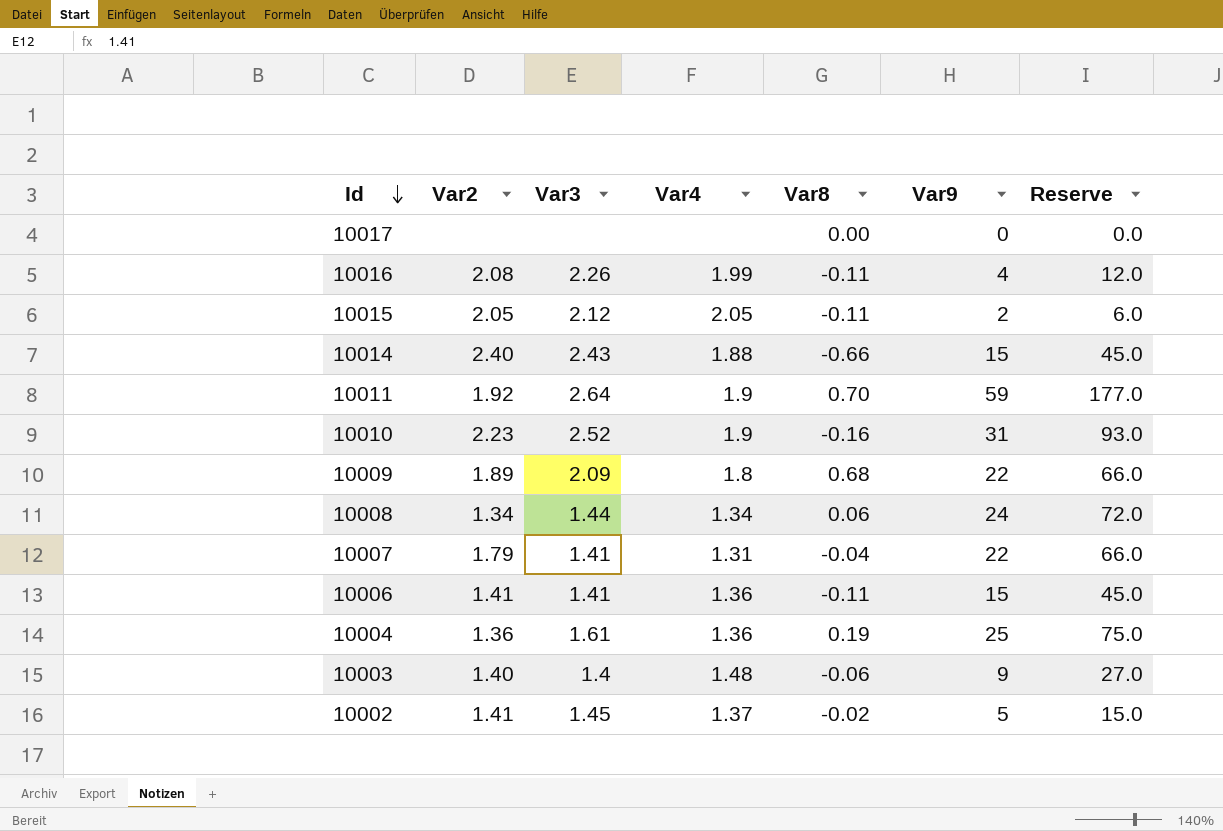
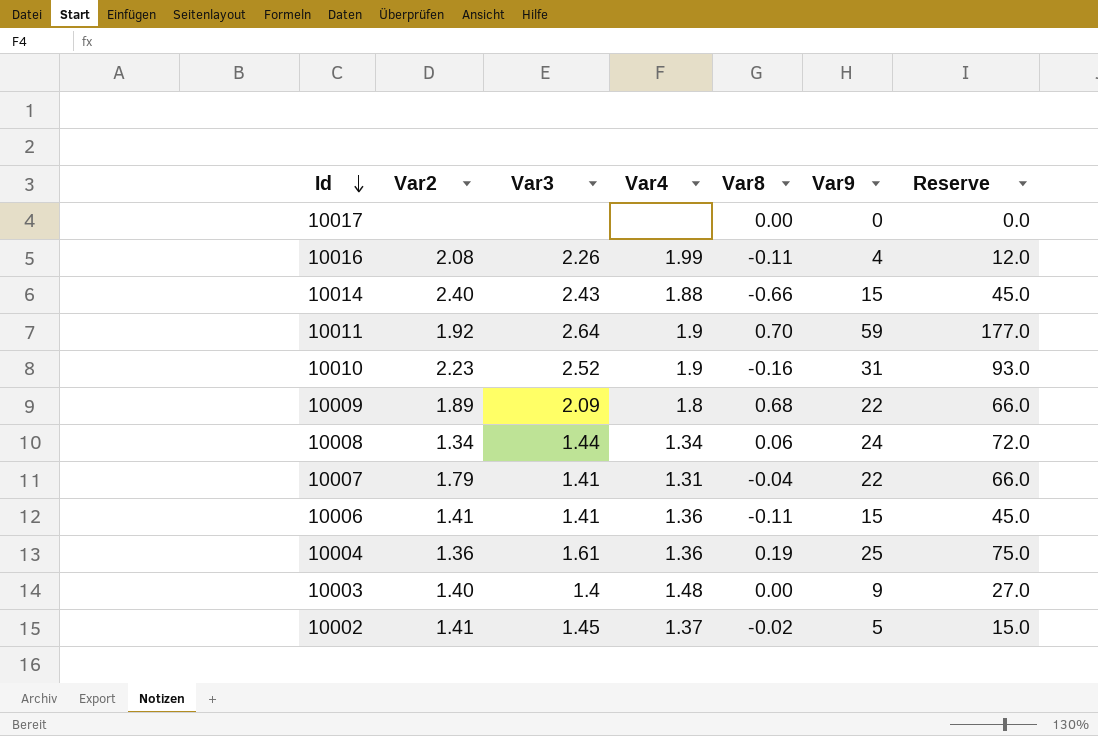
row 10015: 2.05 | 2.12 | 2.05 | -0.11 | 2 | 6.0 -> none
10003 | Var8: -0.06 -> 0.00

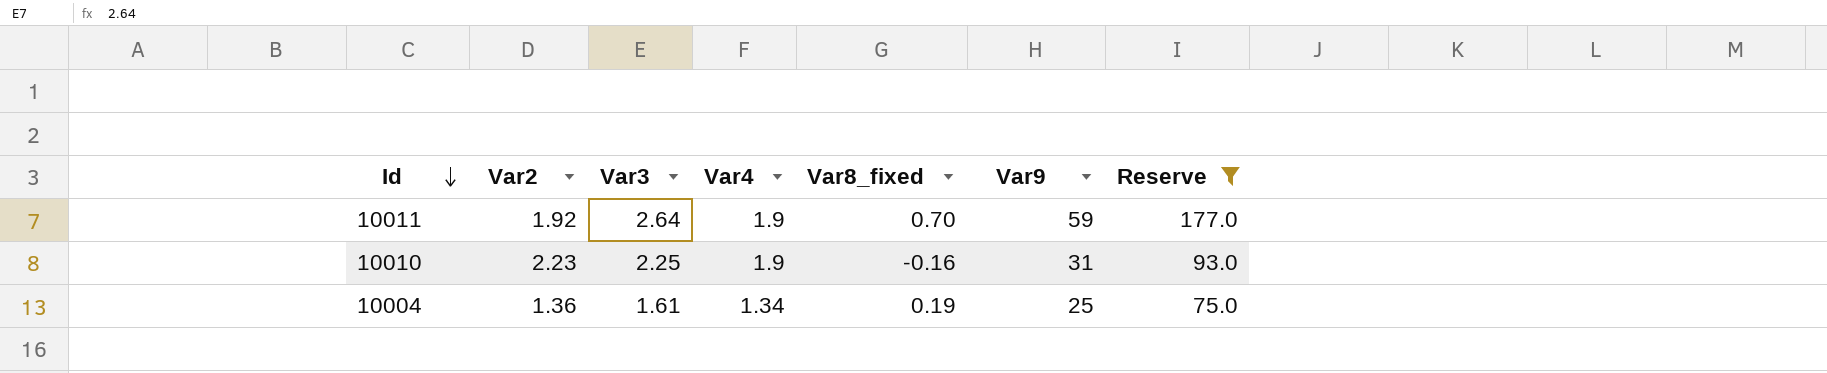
filter: none -> Reserve >= 75.0
column name: Var8 -> Var8_fixed
10010 | Var3: 2.52 -> 2.25
10004 | Var4: 1.36 -> 1.34

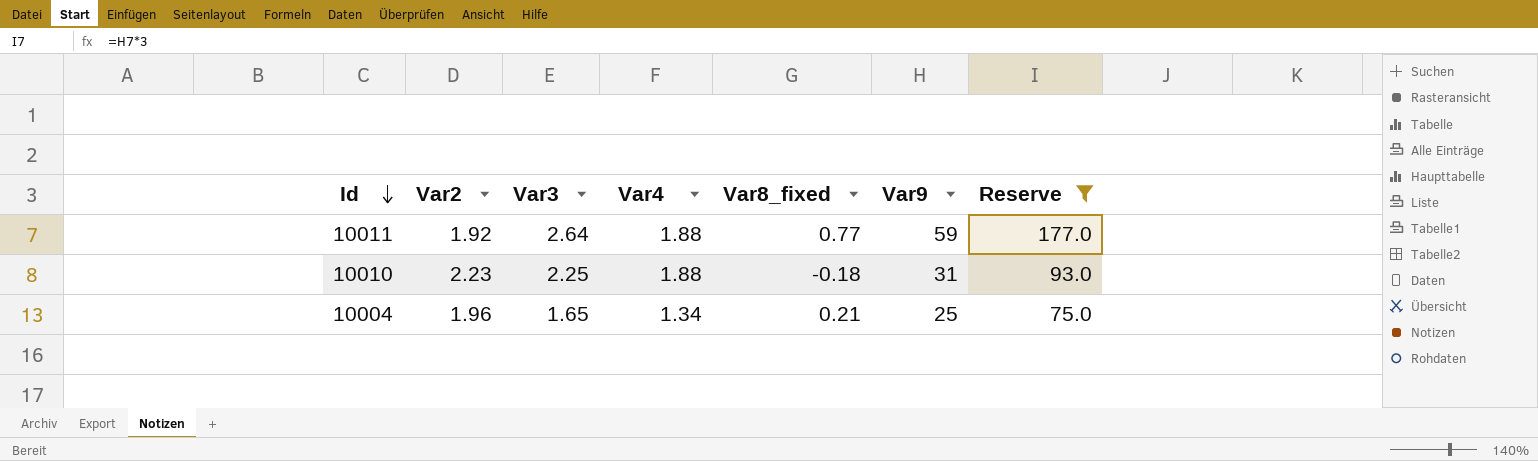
10011 | Var4: 1.9 -> 1.88
10011 | Var8_fixed: 0.70 -> 0.77
10010 | Var4: 1.9 -> 1.88
10010 | Var8_fixed: -0.16 -> -0.18
10004 | Var2: 1.36 -> 1.96
10004 | Var3: 1.61 -> 1.65
10004 | Var8_fixed: 0.19 -> 0.21

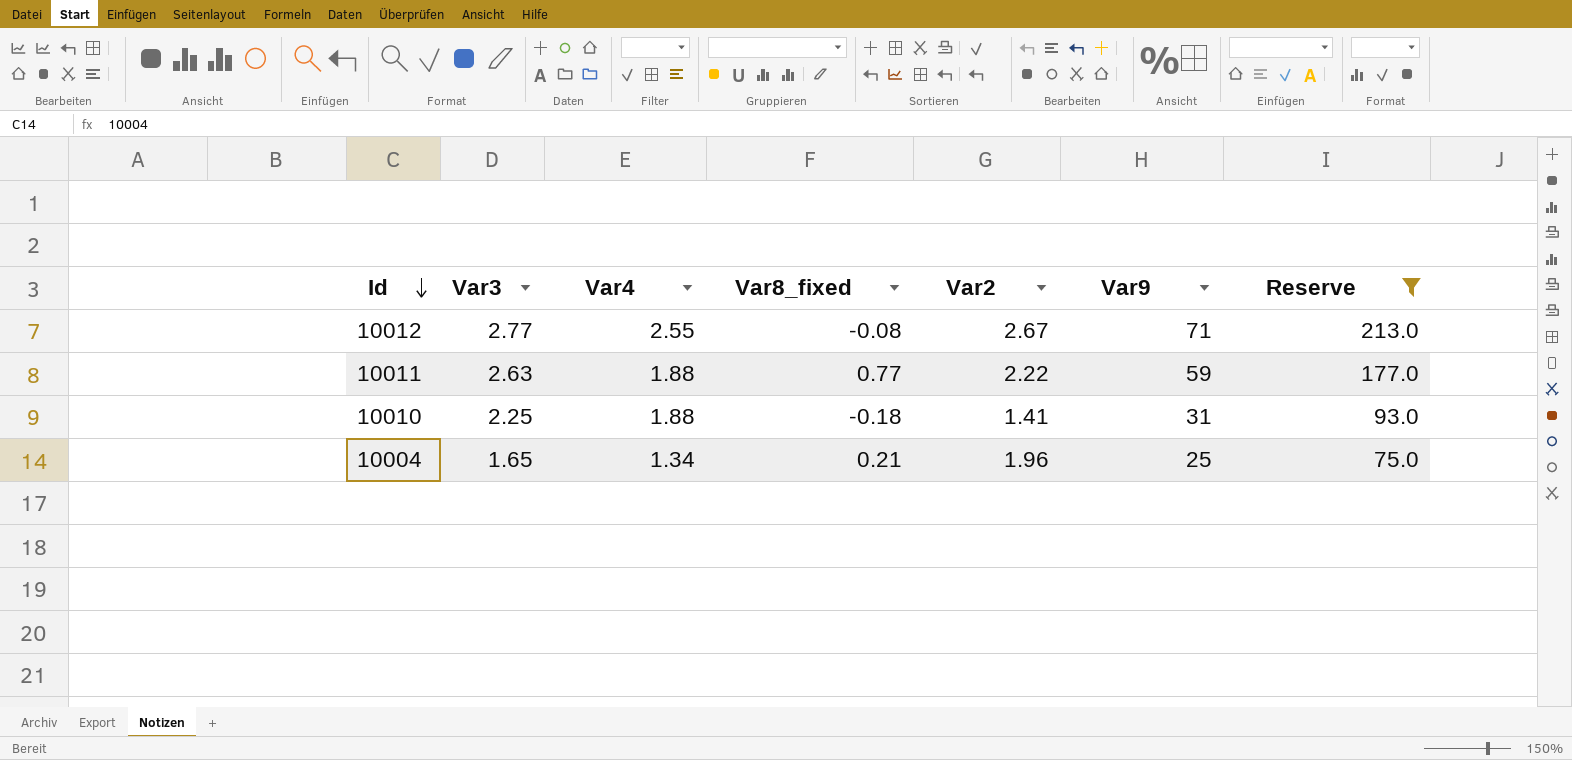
column Var2 | position: 2 -> 5
row 10012: none -> 2.77 | 2.55 | -0.08 | 2.67 | 71 | 213.0
10011 | Var3: 2.64 -> 2.63
10011 | Var2: 1.92 -> 2.22
10010 | Var2: 2.23 -> 1.41

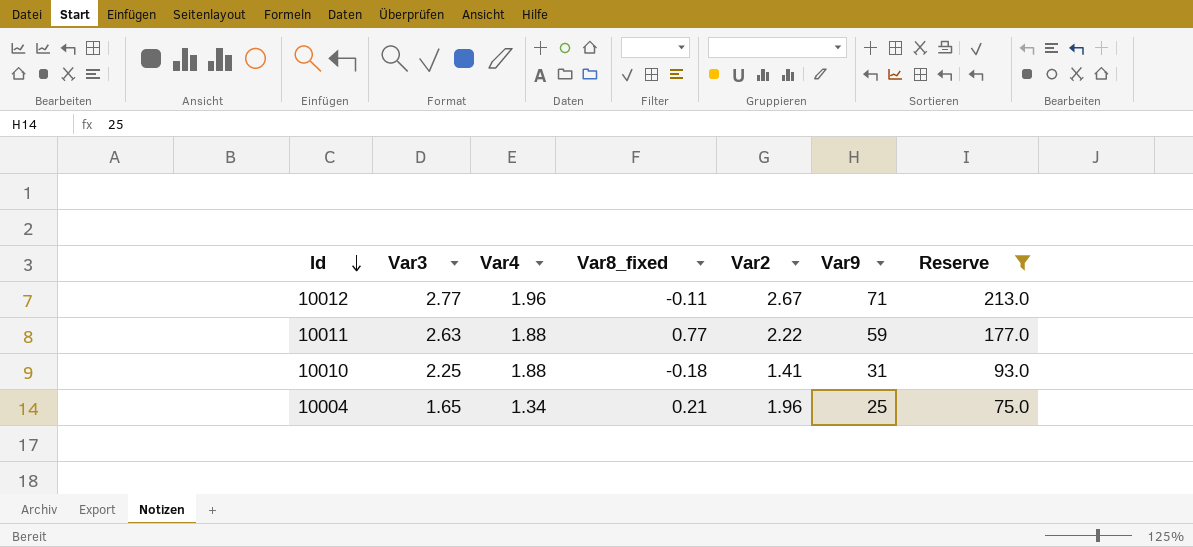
10012 | Var4: 2.55 -> 1.96
10012 | Var8_fixed: -0.08 -> -0.11

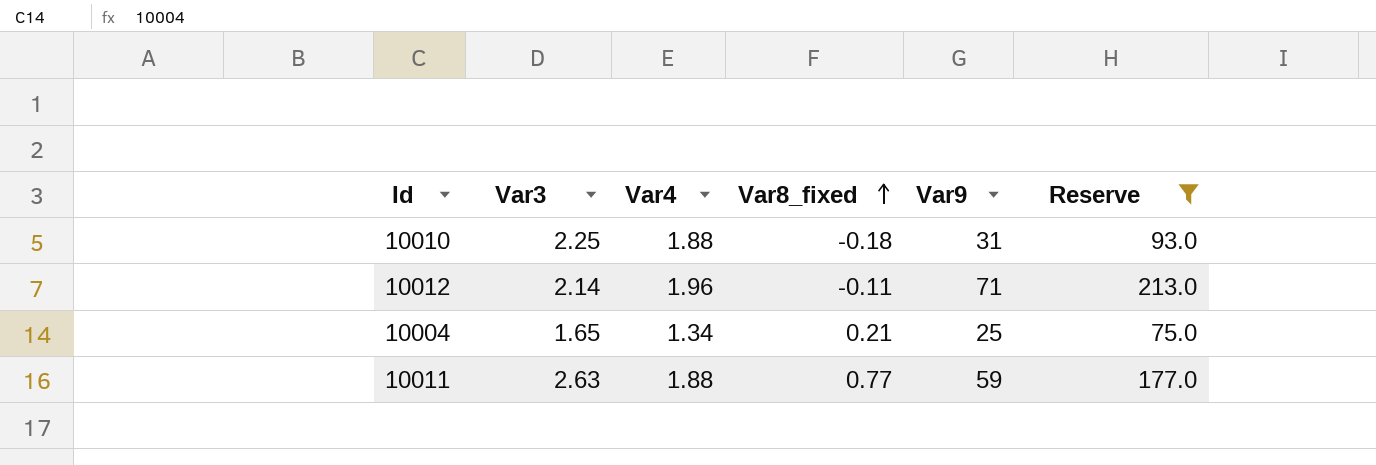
row order: Id descending -> Var8_fixed ascending
column Var2 | position: 5 -> none
10012 | Var3: 2.77 -> 2.14

